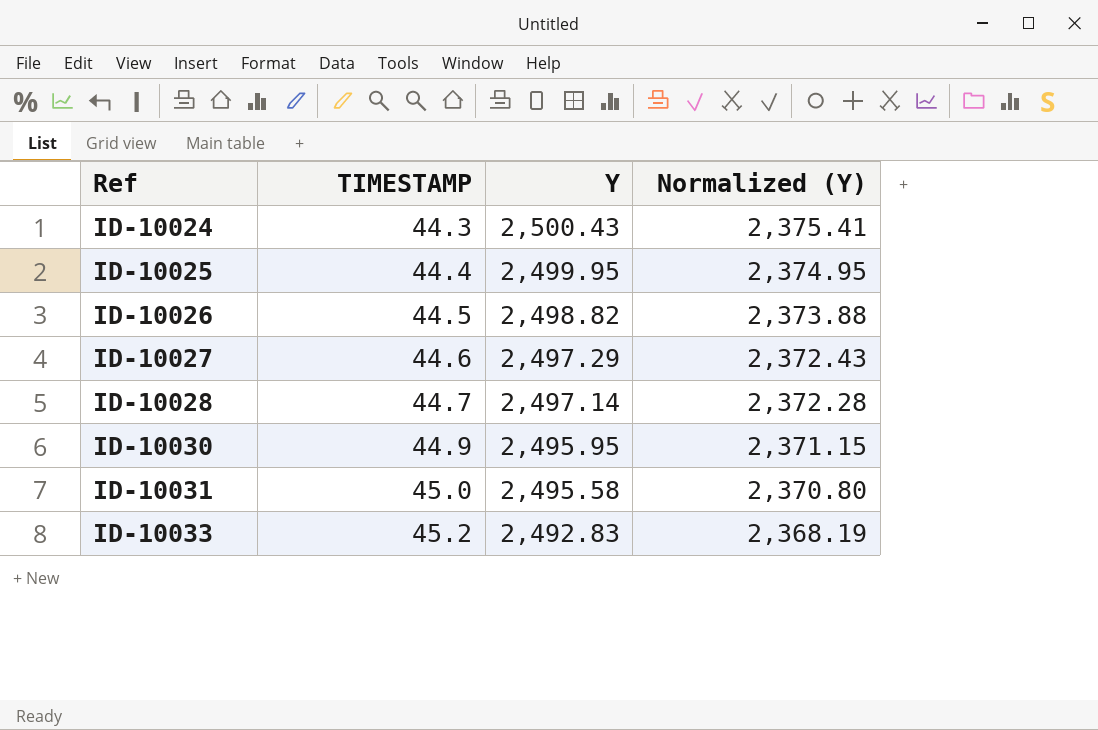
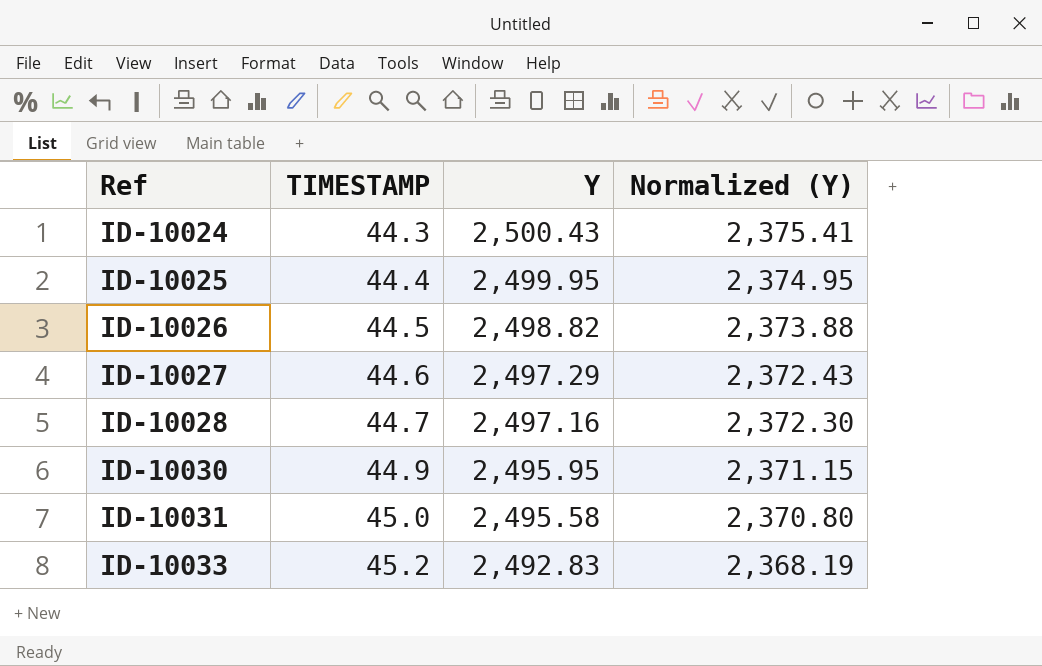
ID-10028 | Y: 2,497.14 -> 2,497.16
ID-10028 | Normalized (Y): 2,372.28 -> 2,372.30

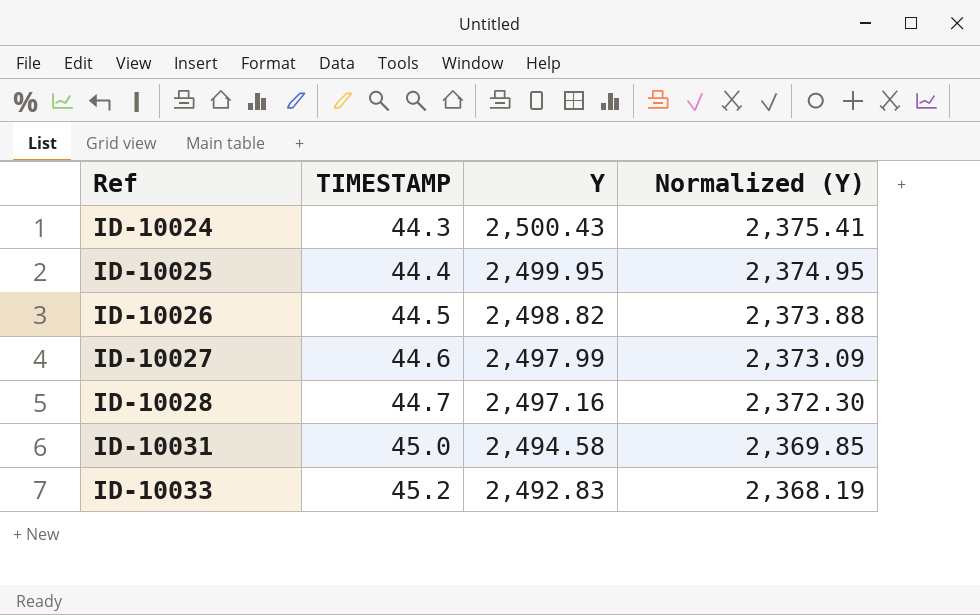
row ID-10030: 44.9 | 2,495.95 | 2,371.15 -> none
ID-10027 | Y: 2,497.29 -> 2,497.99
ID-10027 | Normalized (Y): 2,372.43 -> 2,373.09
ID-10031 | Y: 2,495.58 -> 2,494.58
ID-10031 | Normalized (Y): 2,370.80 -> 2,369.85

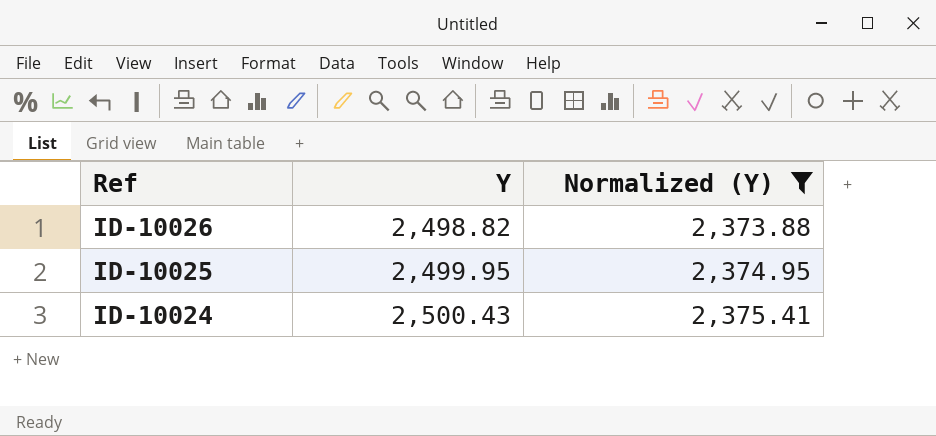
filter: none -> Normalized (Y) >= 2,373.88
row order: Ref ascending -> Ref descending
column TIMESTAMP | position: 2 -> none

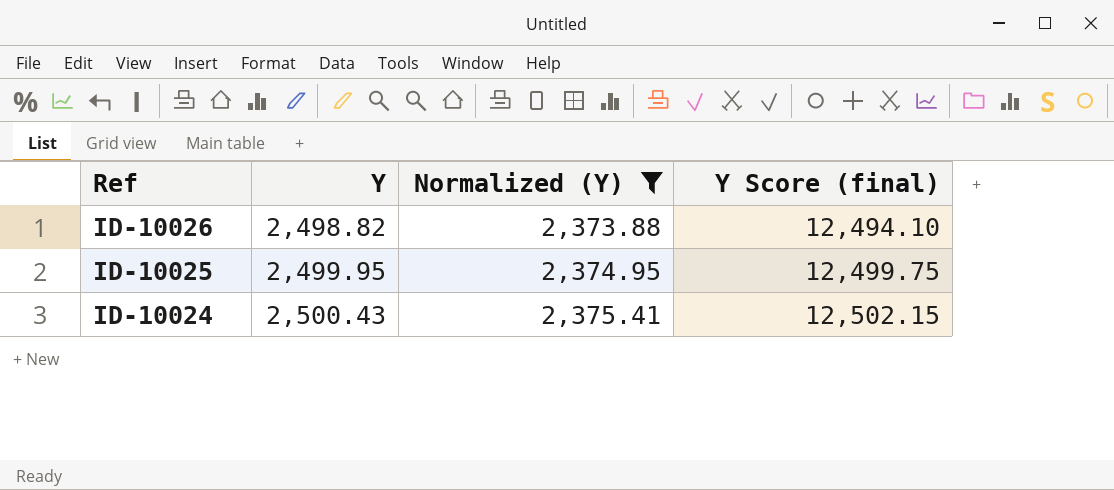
column Y Score (final) | formula: none -> [Y] * 5

